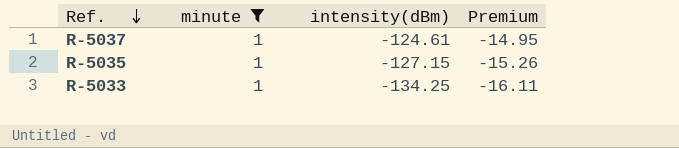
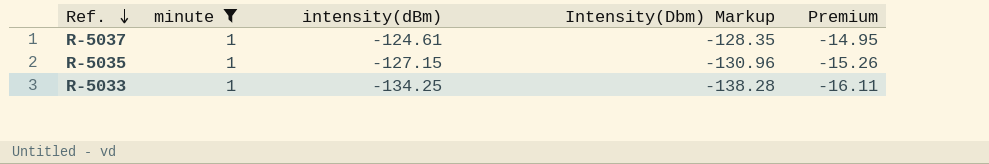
column Intensity(Dbm) Markup | formula: none -> [intensity(dBm)] * 1.03

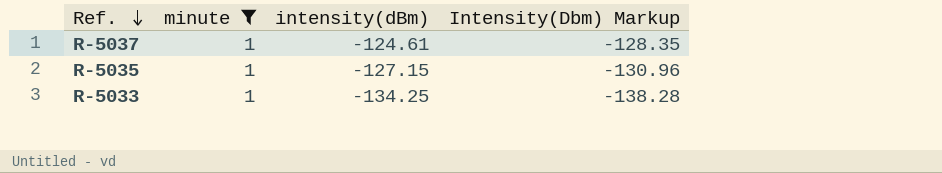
column Premium | formula: [intensity(dBm)] * 0.12 -> none

